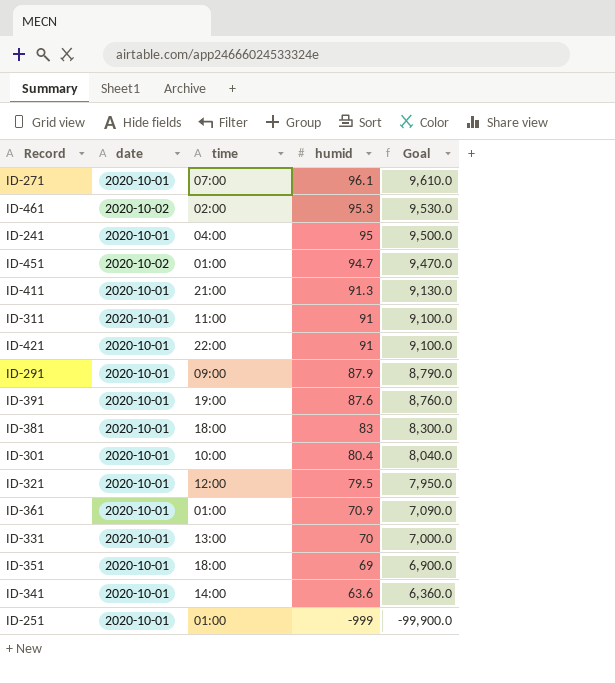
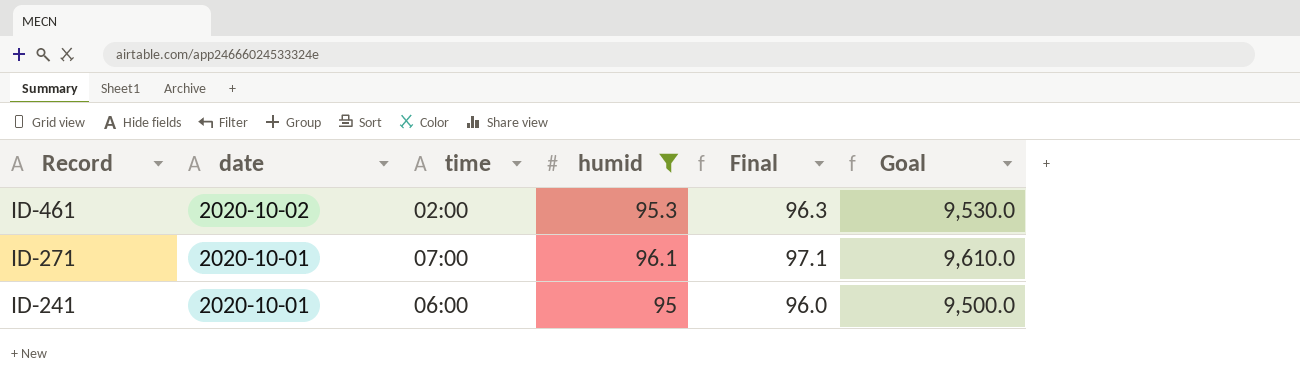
filter: none -> humid >= 95
row order: humid descending -> Record descending
column Final | formula: none -> [humid] + 1
ID-241 | time: 04:00 -> 06:00

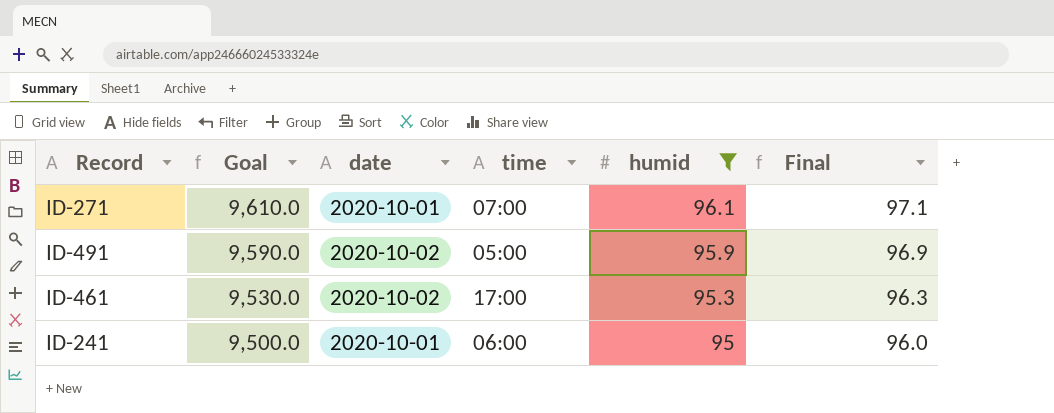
row order: Record descending -> Goal descending
column Goal | position: 6 -> 2
row ID-491: none -> 9,590.0 | 2020-10-02 | 05:00 | 95.9 | 96.9
ID-461 | time: 02:00 -> 17:00

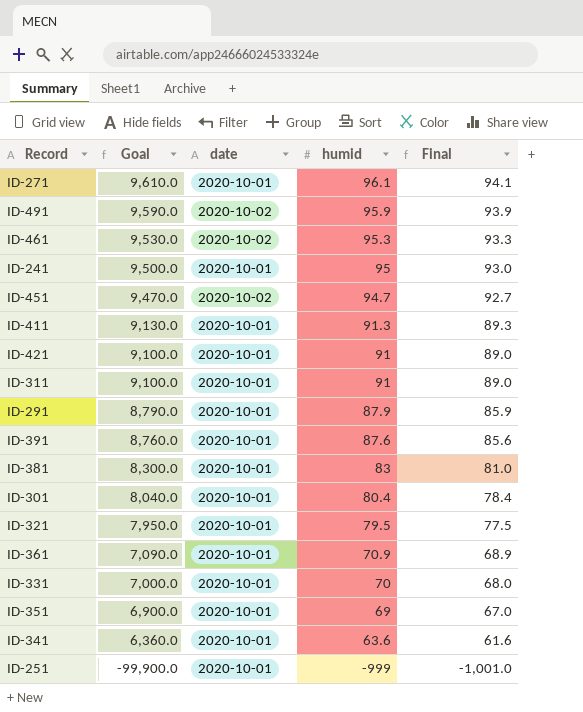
filter: humid >= 95 -> none
column time | position: 4 -> none
column Final | formula: [humid] + 1 -> [humid] - 2

